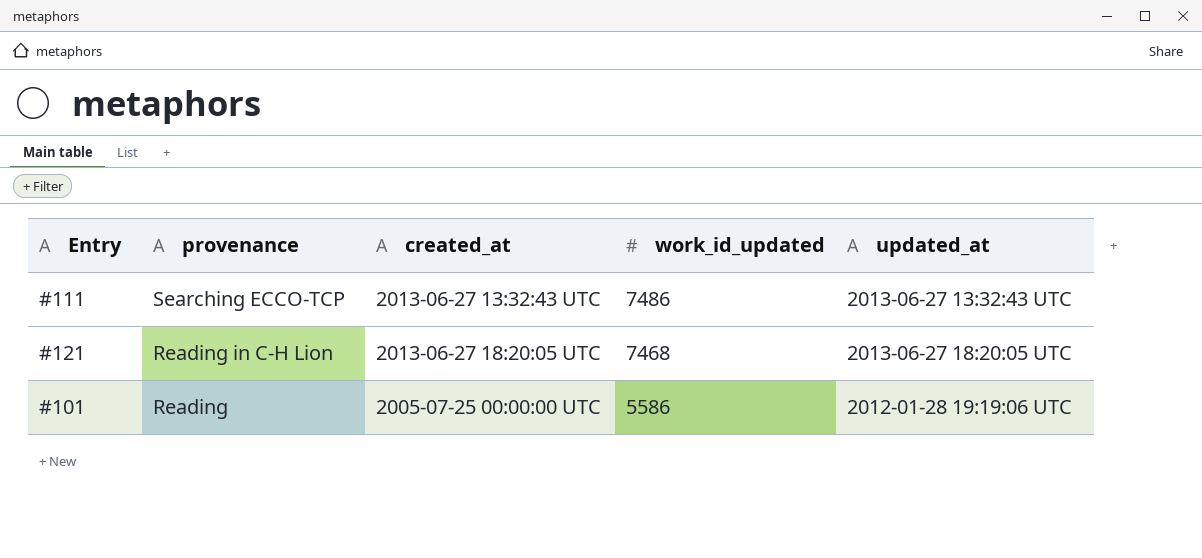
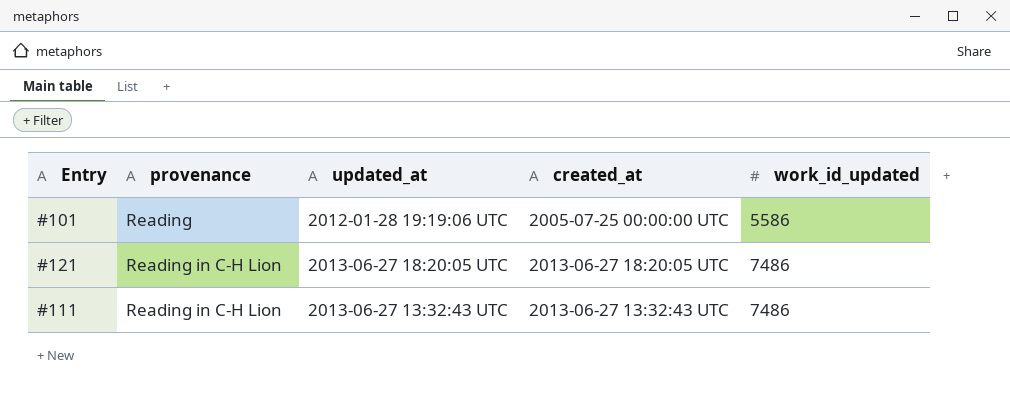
row order: provenance descending -> provenance ascending
column updated_at | position: 5 -> 3
#121 | work_id_updated: 7468 -> 7486
#111 | provenance: Searching ECCO-TCP -> Reading in C-H Lion

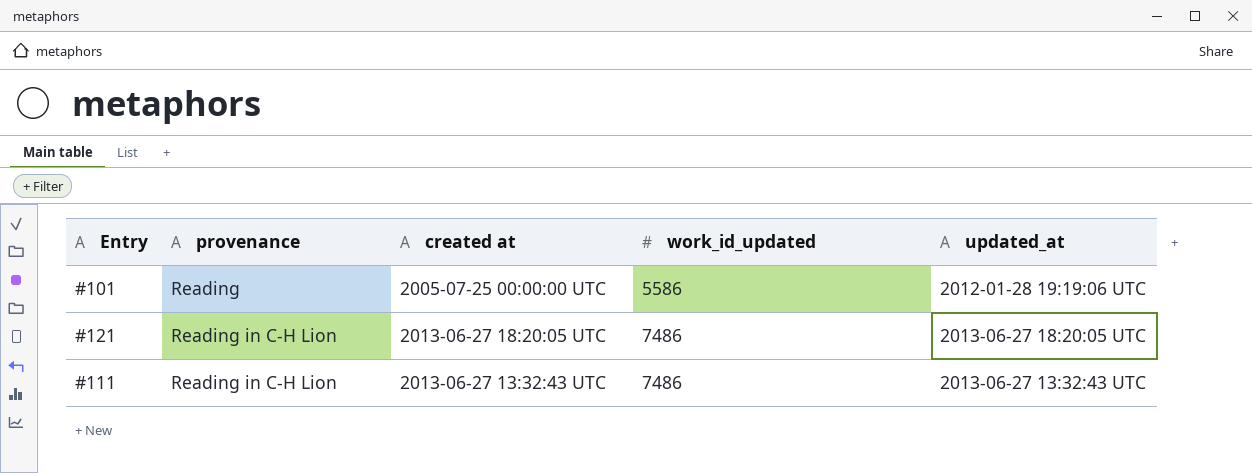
column name: created_at -> created at
column updated_at | position: 3 -> 5

